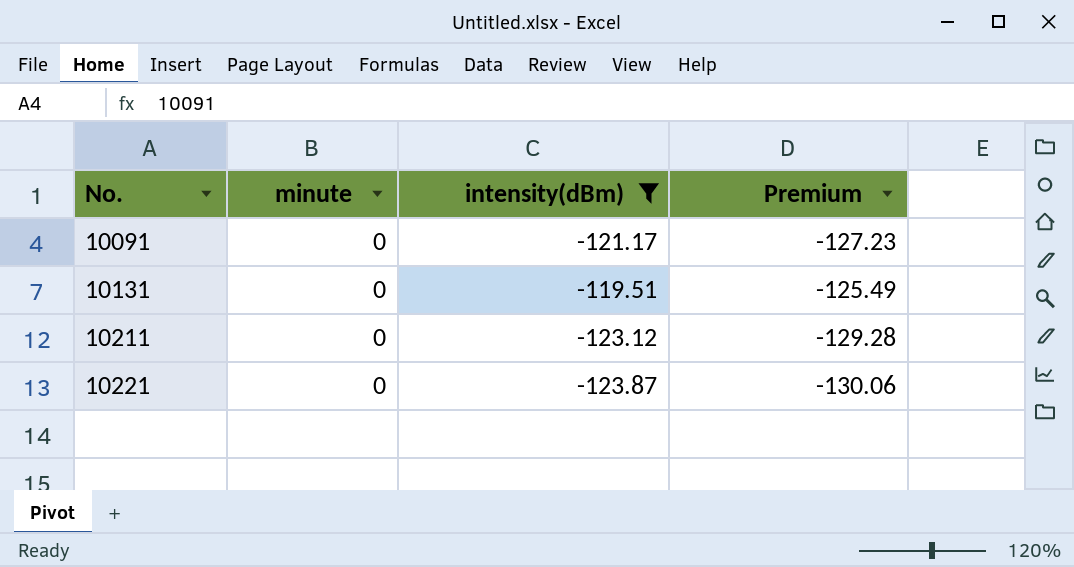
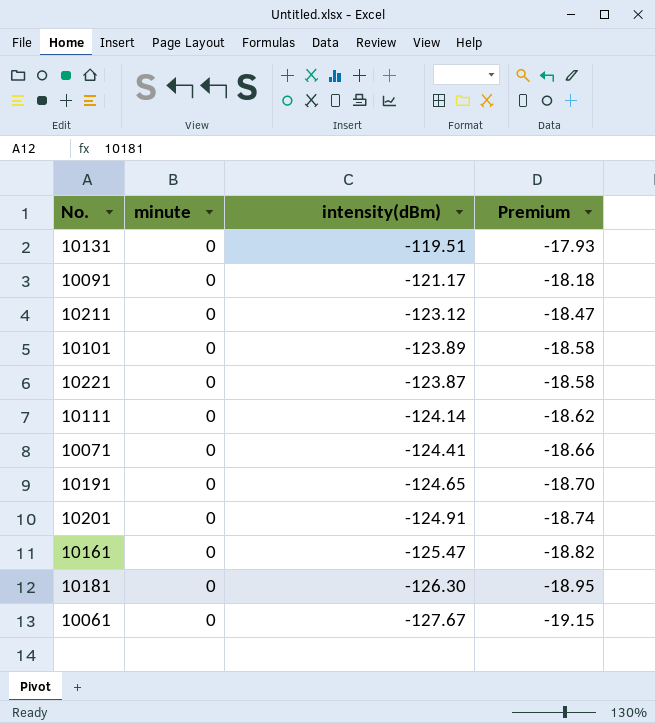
filter: intensity(dBm) >= -123.87 -> none
row order: No. ascending -> Premium descending
column Premium | formula: [intensity(dBm)] * 1.05 -> [intensity(dBm)] * 0.15

